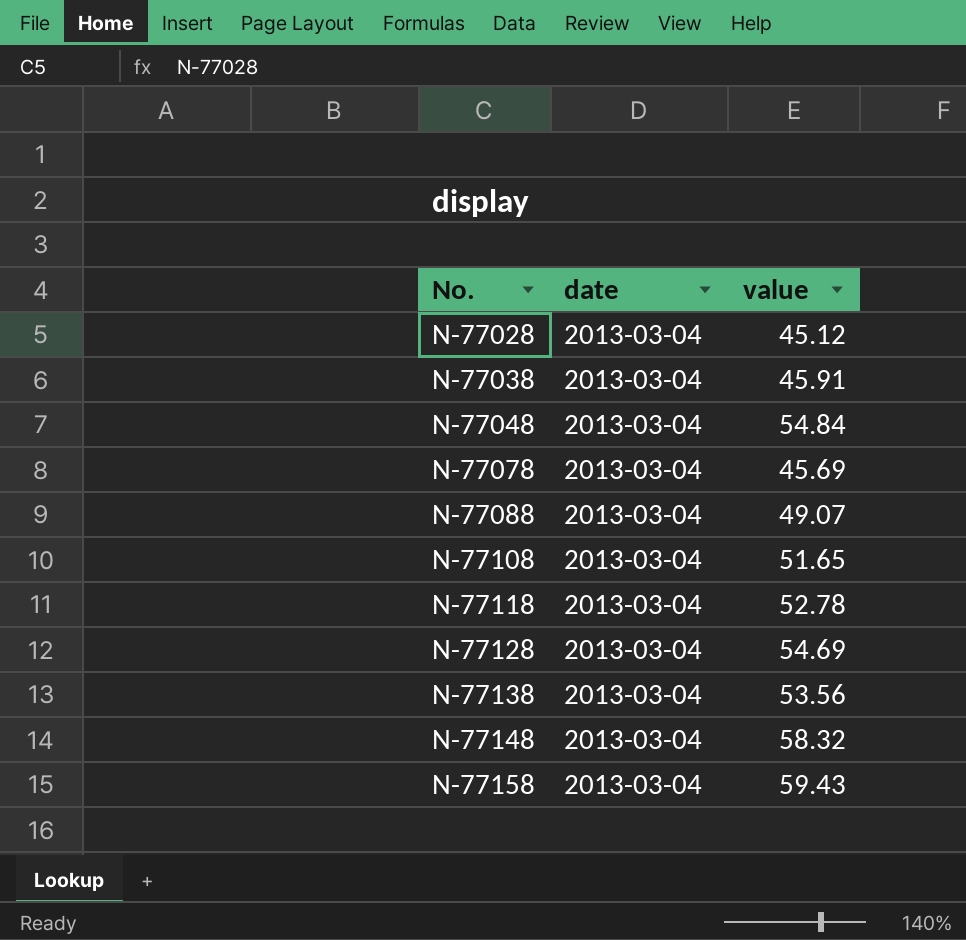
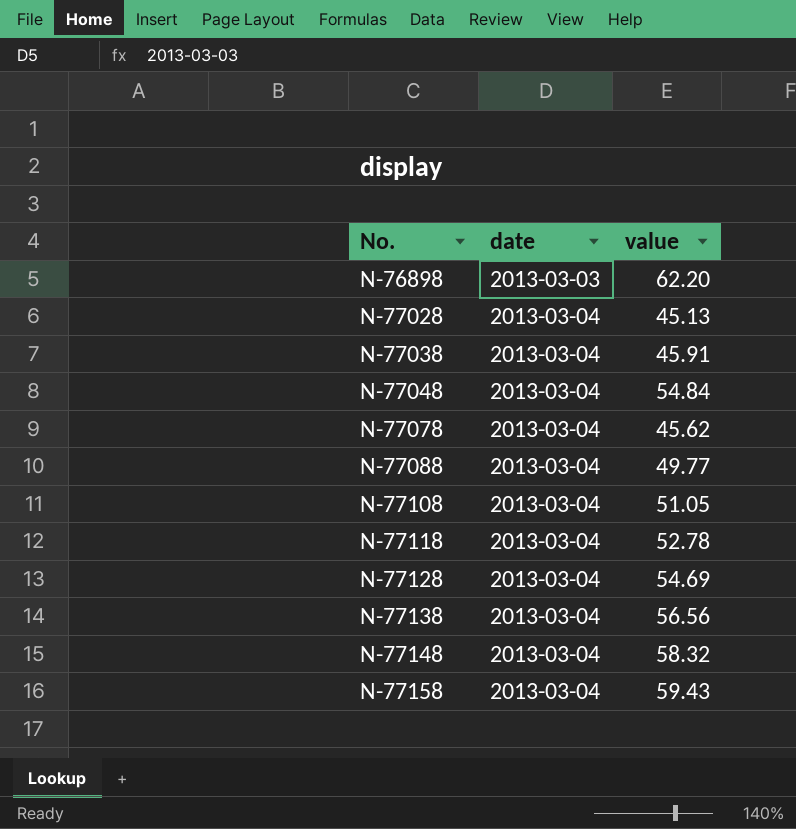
row N-76898: none -> 2013-03-03 | 62.20
N-77028 | value: 45.12 -> 45.13
N-77078 | value: 45.69 -> 45.62
N-77088 | value: 49.07 -> 49.77
N-77108 | value: 51.65 -> 51.05
N-77138 | value: 53.56 -> 56.56

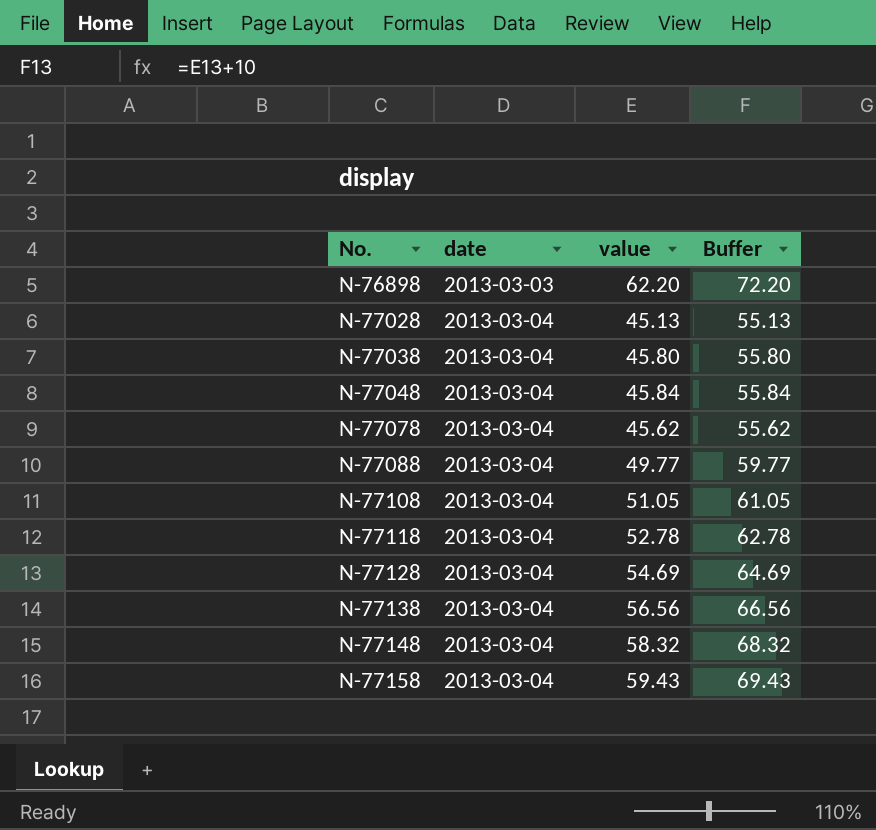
column Buffer | formula: none -> [value] + 10
N-77038 | value: 45.91 -> 45.80
N-77048 | value: 54.84 -> 45.84

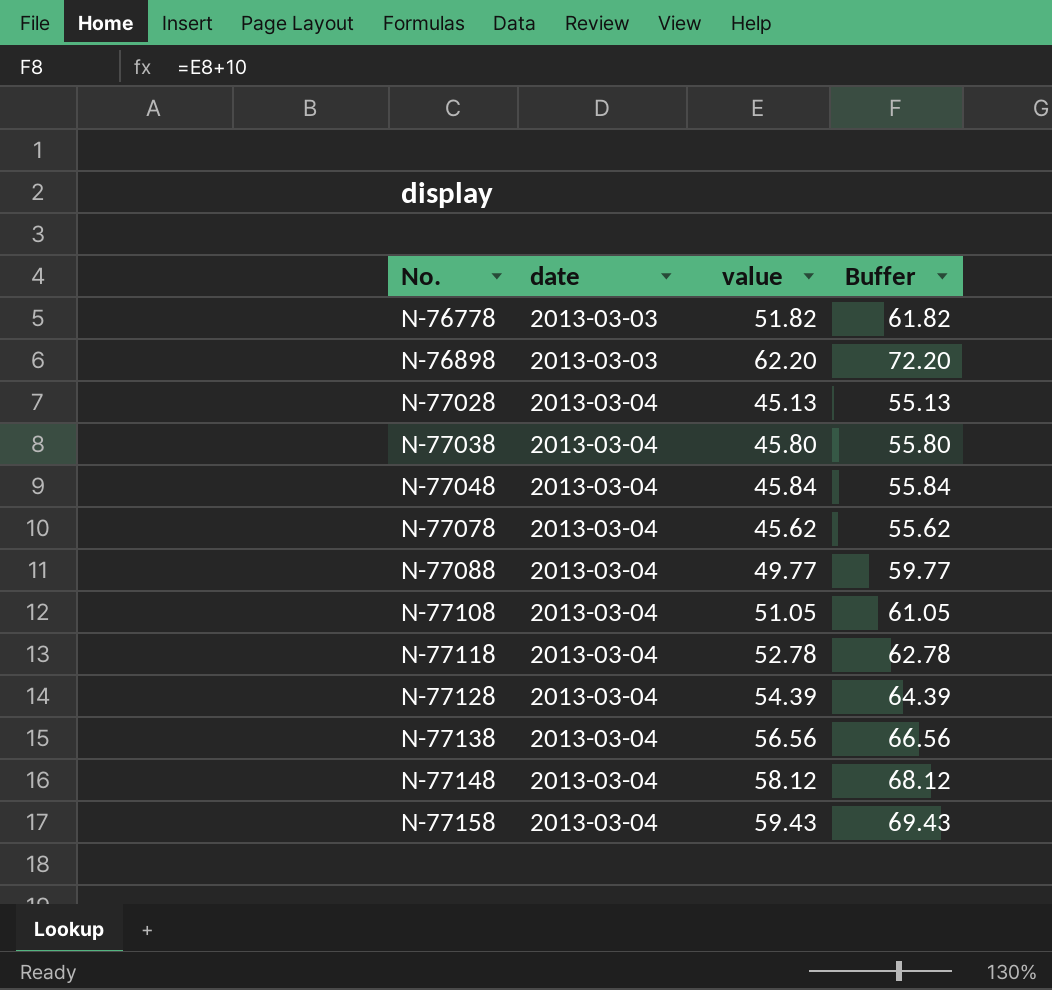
row N-76778: none -> 2013-03-03 | 51.82 | 61.82
N-77128 | value: 54.69 -> 54.39
N-77128 | Buffer: 64.69 -> 64.39
N-77148 | value: 58.32 -> 58.12
N-77148 | Buffer: 68.32 -> 68.12

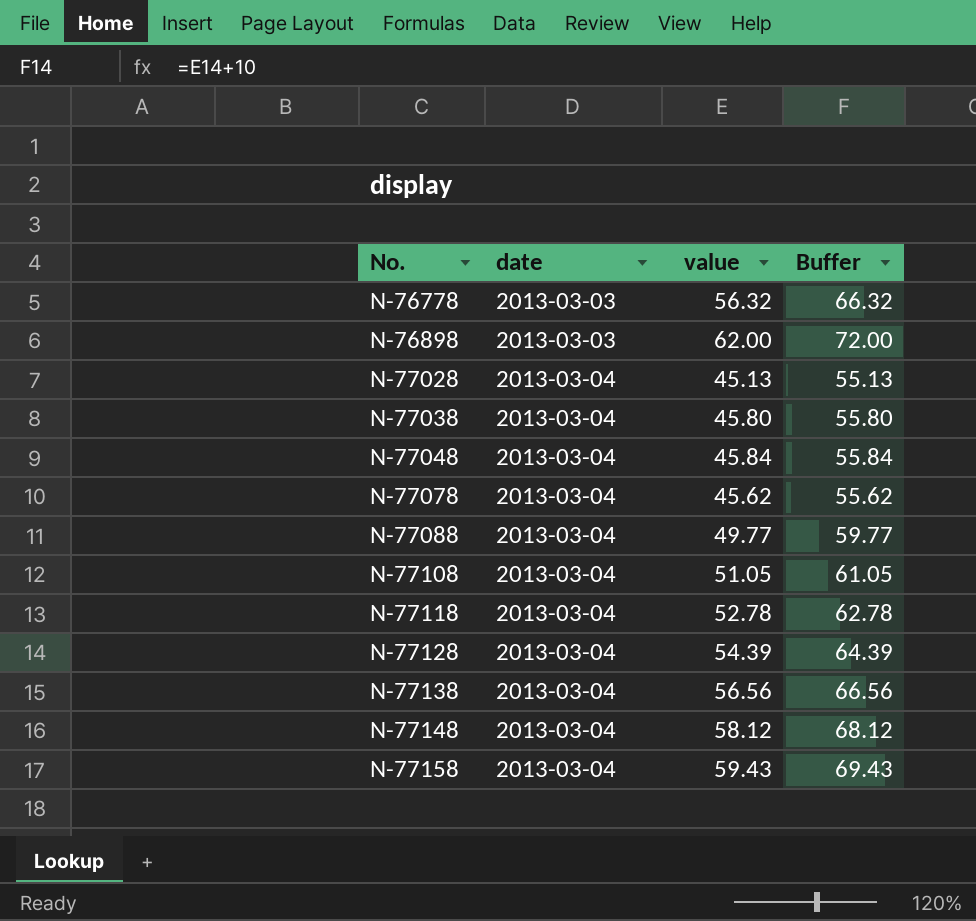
N-76778 | value: 51.82 -> 56.32
N-76778 | Buffer: 61.82 -> 66.32
N-76898 | value: 62.20 -> 62.00
N-76898 | Buffer: 72.20 -> 72.00

